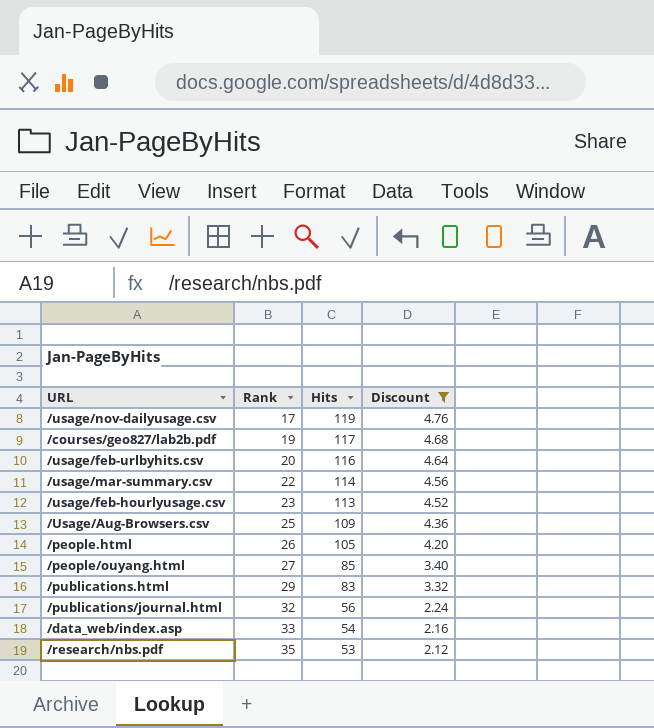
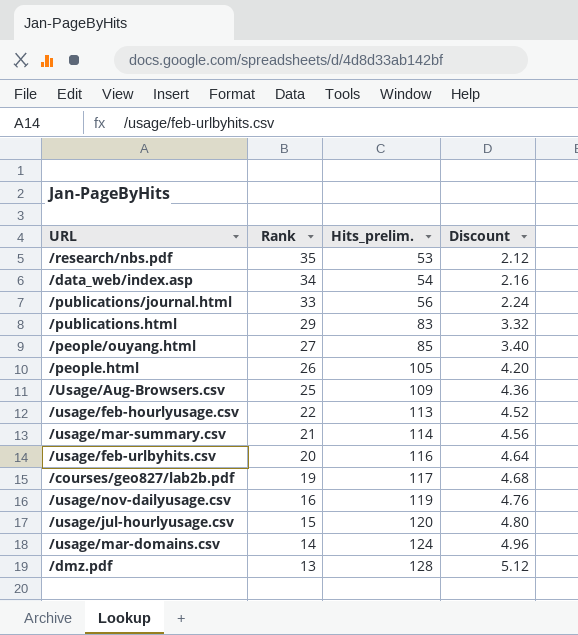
filter: Discount <= 4.76 -> none
row order: Rank ascending -> Rank descending
column name: Hits -> Hits_prelim.
/data_web/index.asp | Rank: 33 -> 34
/publications/journal.html | Rank: 32 -> 33
/usage/feb-hourlyusage.csv | Rank: 23 -> 22
/usage/mar-summary.csv | Rank: 22 -> 21
/usage/nov-dailyusage.csv | Rank: 17 -> 16

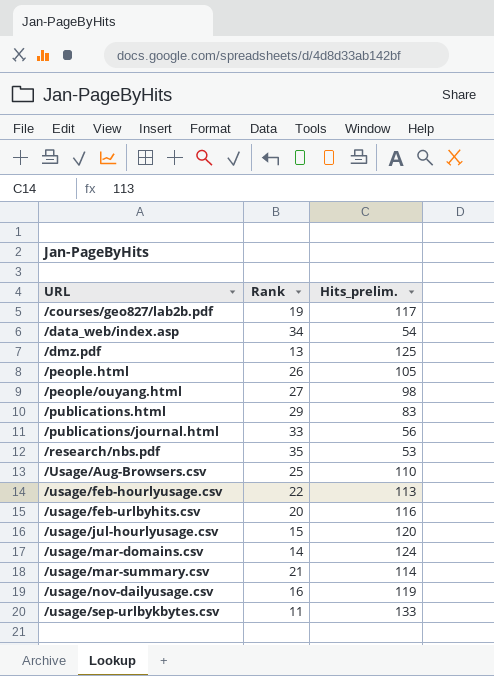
row order: Rank descending -> URL ascending
column Discount | formula: [Hits_prelim.] * 0.04 -> none
/dmz.pdf | Hits_prelim.: 128 -> 125
/people/ouyang.html | Hits_prelim.: 85 -> 98
/Usage/Aug-Browsers.csv | Hits_prelim.: 109 -> 110
row /usage/sep-urlbykbytes.csv: none -> 11 | 133

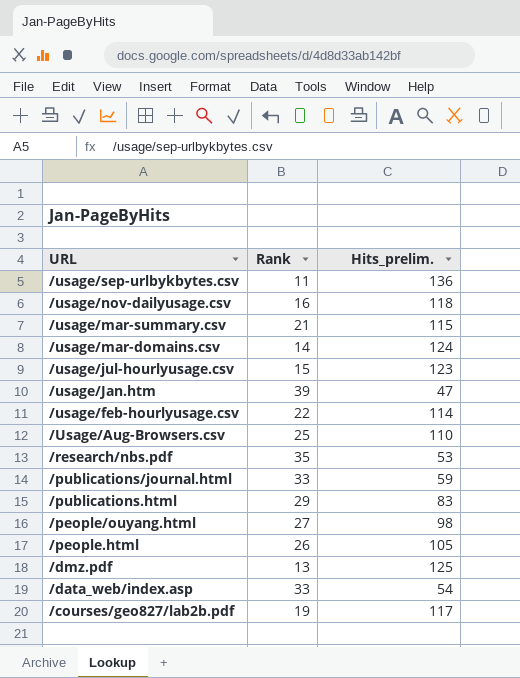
row order: URL ascending -> URL descending
row /usage/feb-urlbyhits.csv: 20 | 116 -> none
/usage/sep-urlbykbytes.csv | Hits_prelim.: 133 -> 136
/usage/nov-dailyusage.csv | Hits_prelim.: 119 -> 118
/usage/mar-summary.csv | Hits_prelim.: 114 -> 115
/usage/jul-hourlyusage.csv | Hits_prelim.: 120 -> 123
row /usage/Jan.htm: none -> 39 | 47
/usage/feb-hourlyusage.csv | Hits_prelim.: 113 -> 114
/publications/journal.html | Hits_prelim.: 56 -> 59
/data_web/index.asp | Rank: 34 -> 33

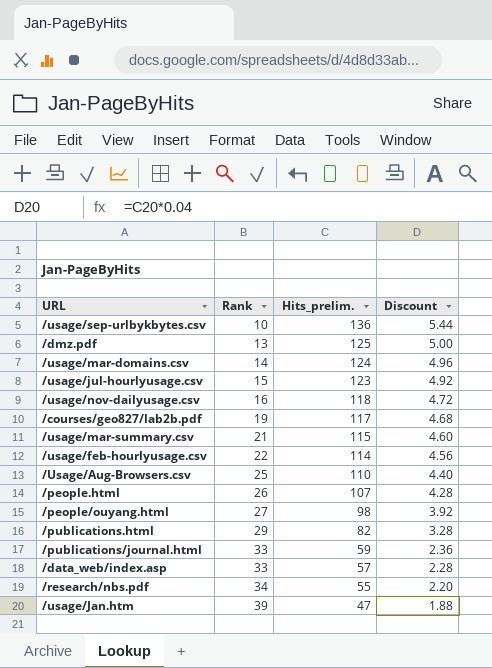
row order: URL descending -> Rank ascending
column Discount | formula: none -> [Hits_prelim.] * 0.04
/usage/sep-urlbykbytes.csv | Rank: 11 -> 10
/people.html | Hits_prelim.: 105 -> 107
/publications.html | Hits_prelim.: 83 -> 82
/data_web/index.asp | Hits_prelim.: 54 -> 57
/research/nbs.pdf | Rank: 35 -> 34
/research/nbs.pdf | Hits_prelim.: 53 -> 55

